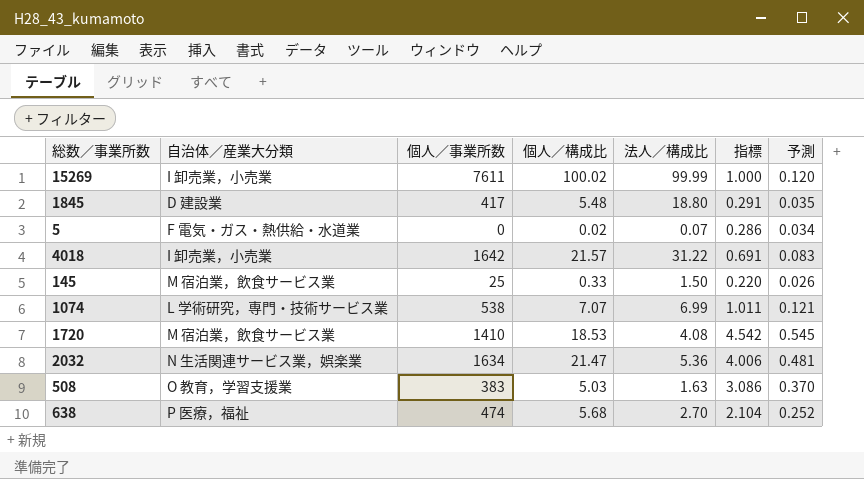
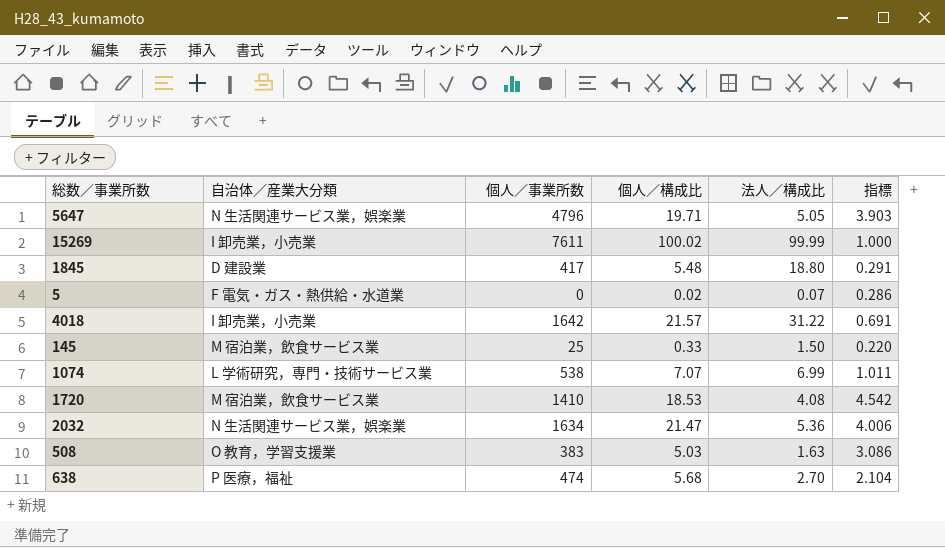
column 予測 | formula: [指標] * 0.12 -> none
row 5647: none -> N 生活関連サービス業，娯楽業 | 4796 | 19.71 | 5.05 | 3.903

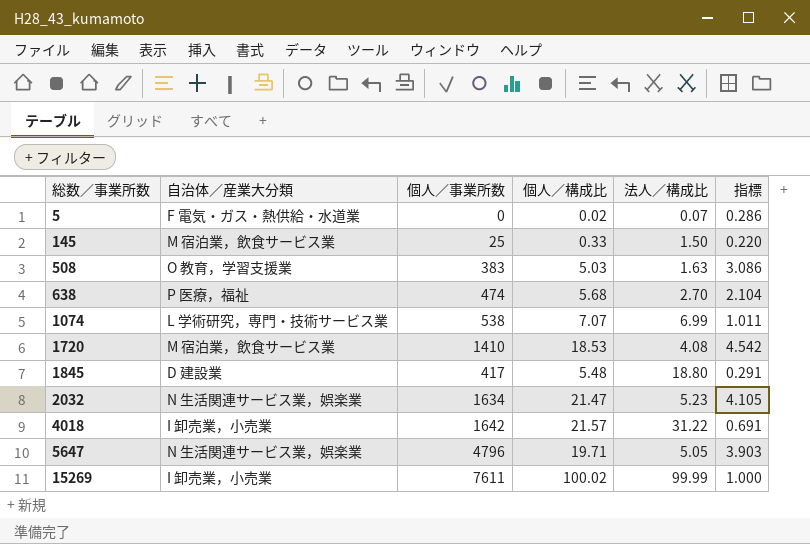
row order: none -> 総数／事業所数 ascending
2032 | 法人／構成比: 5.36 -> 5.23
2032 | 指標: 4.006 -> 4.105

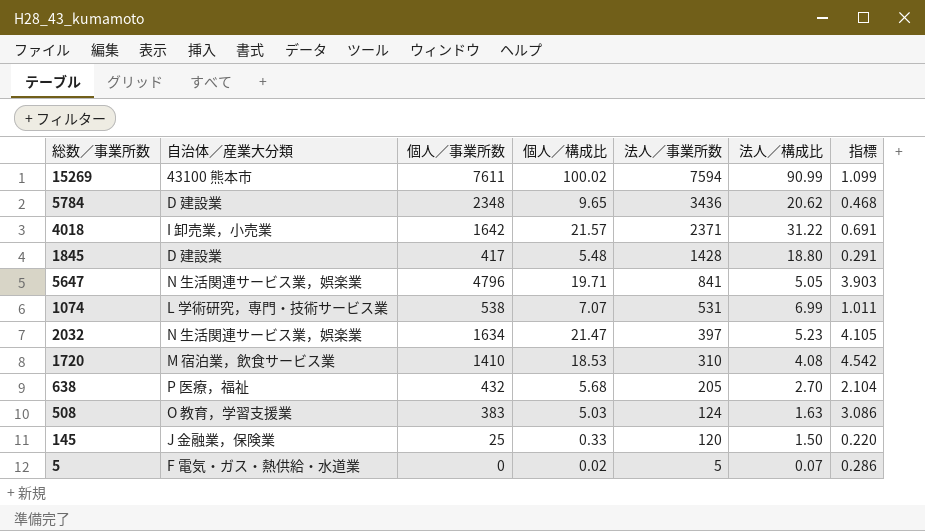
row order: 総数／事業所数 ascending -> 法人／事業所数 descending
column 法人／事業所数 | position: none -> 5
15269 | 自治体／産業大分類: I 卸売業，小売業 -> 43100 熊本市
15269 | 法人／構成比: 99.99 -> 90.99
15269 | 指標: 1.000 -> 1.099
row 5784: none -> D 建設業 | 2348 | 9.65 | 3436 | 20.62 | 0.468
638 | 個人／事業所数: 474 -> 432
145 | 自治体／産業大分類: M 宿泊業，飲食サービス業 -> J 金融業，保険業

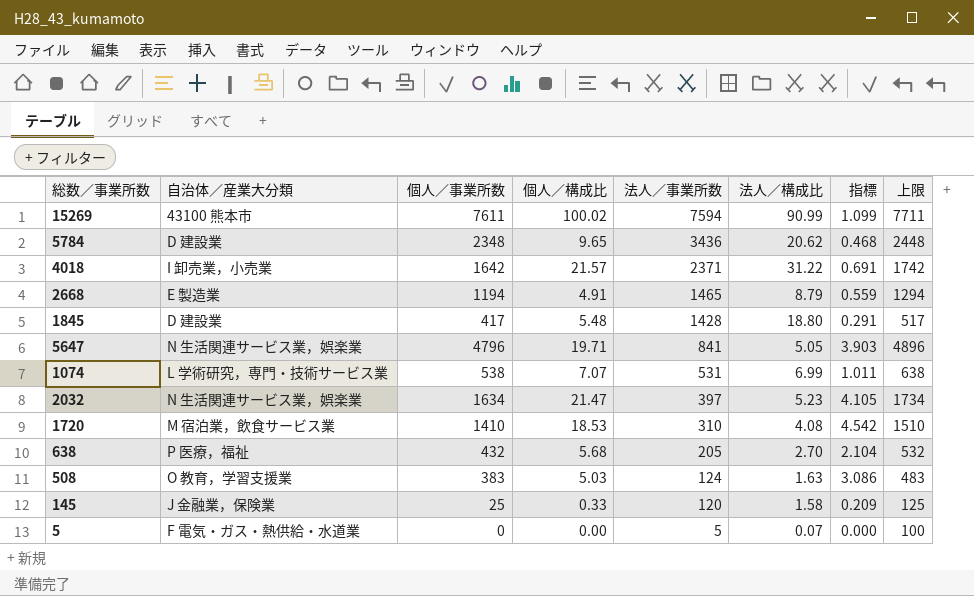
column 上限 | formula: none -> [個人／事業所数] + 100
row 2668: none -> E 製造業 | 1194 | 4.91 | 1465 | 8.79 | 0.559 | 1294
145 | 法人／構成比: 1.50 -> 1.58
145 | 指標: 0.220 -> 0.209
5 | 個人／構成比: 0.02 -> 0.00
5 | 指標: 0.286 -> 0.000

